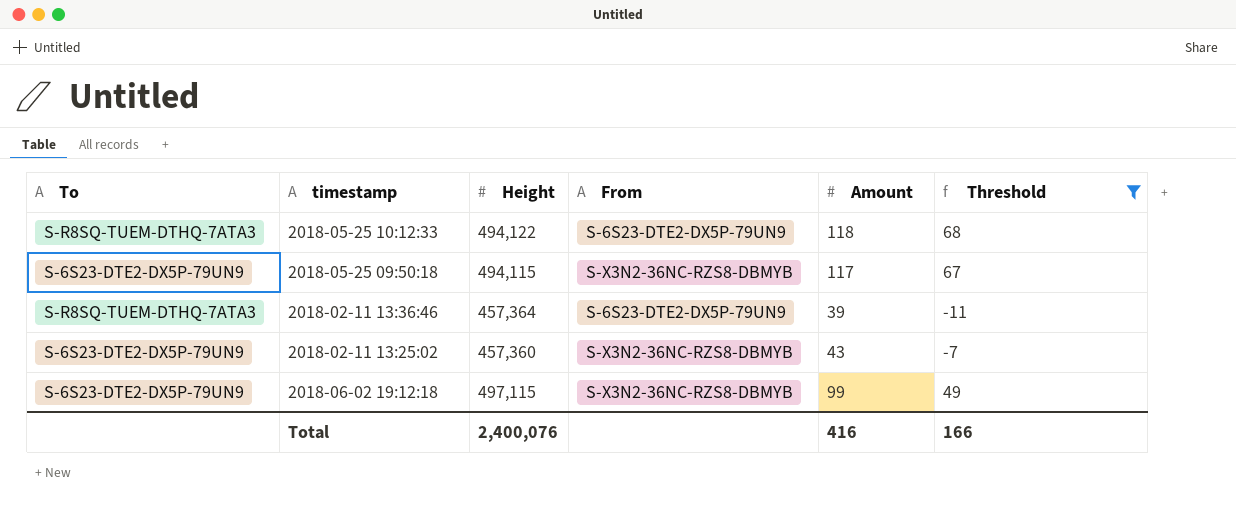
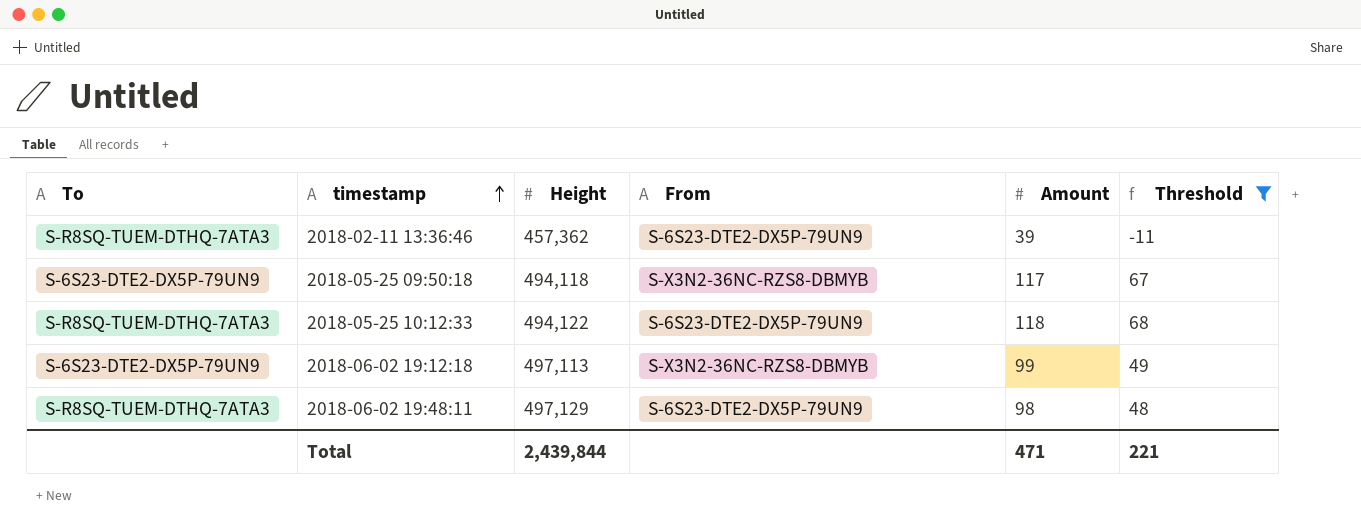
row order: none -> timestamp ascending
row 2018-02-11 13:25:02: S-6S23-DTE2-DX5P-79UN9 | 457,360 | S-X3N2-36NC-RZS8-DBMYB | 43 | -7 -> none
2018-02-11 13:36:46 | Height: 457,364 -> 457,362
2018-05-25 09:50:18 | Height: 494,115 -> 494,118
2018-06-02 19:12:18 | Height: 497,115 -> 497,113
row 2018-06-02 19:48:11: none -> S-R8SQ-TUEM-DTHQ-7ATA3 | 497,129 | S-6S23-DTE2-DX5P-79UN9 | 98 | 48
Total | Height: 2,400,076 -> 2,439,844
Total | Amount: 416 -> 471
Total | Threshold: 166 -> 221

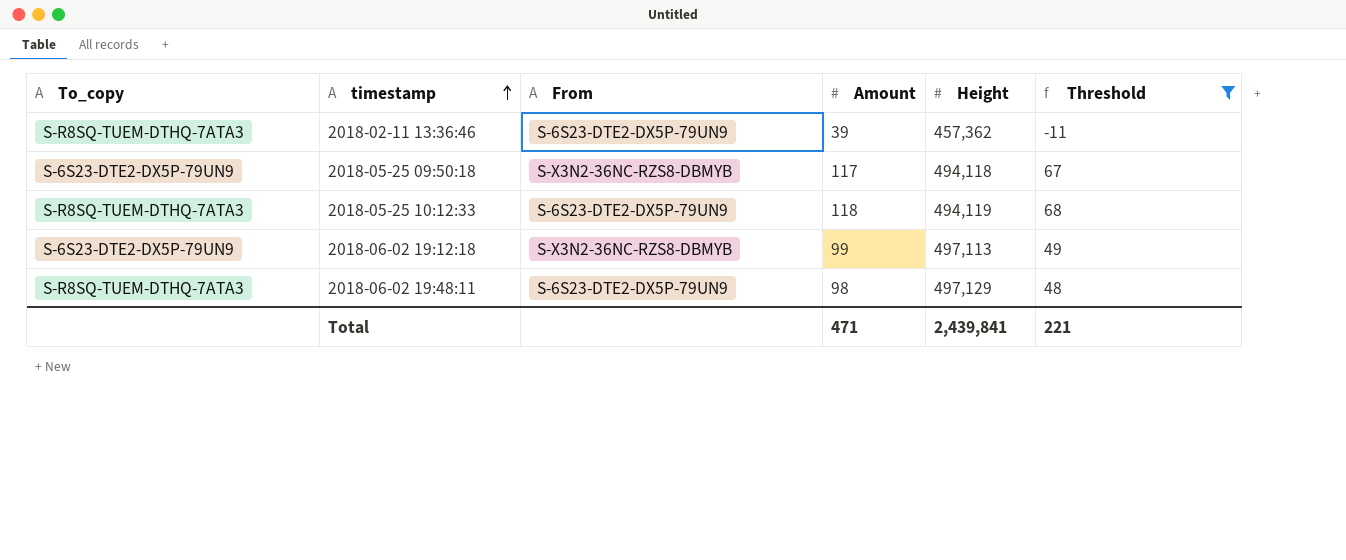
column name: To -> To_copy
column Height | position: 3 -> 5
2018-05-25 10:12:33 | Height: 494,122 -> 494,119
Total | Height: 2,439,844 -> 2,439,841

